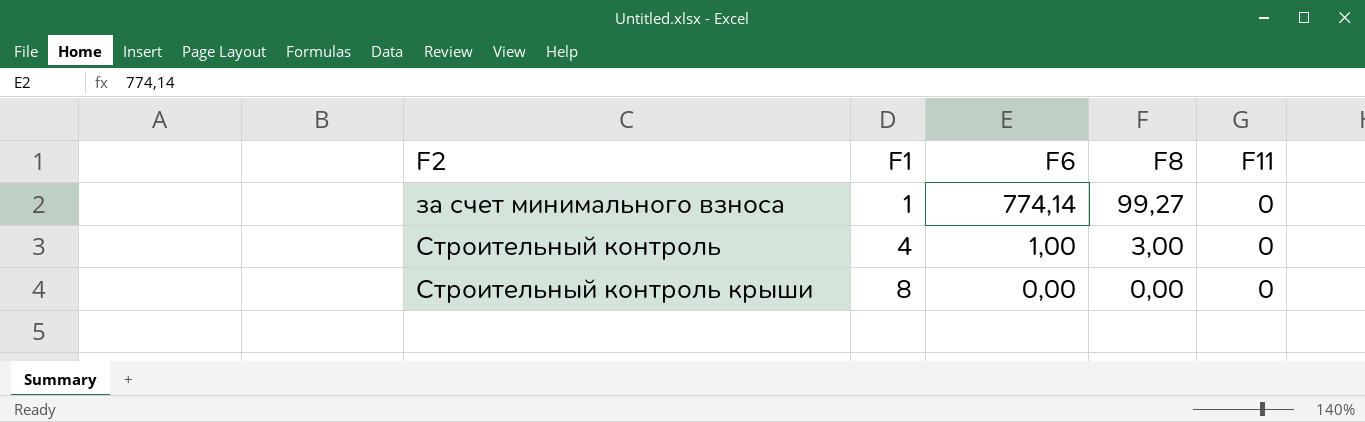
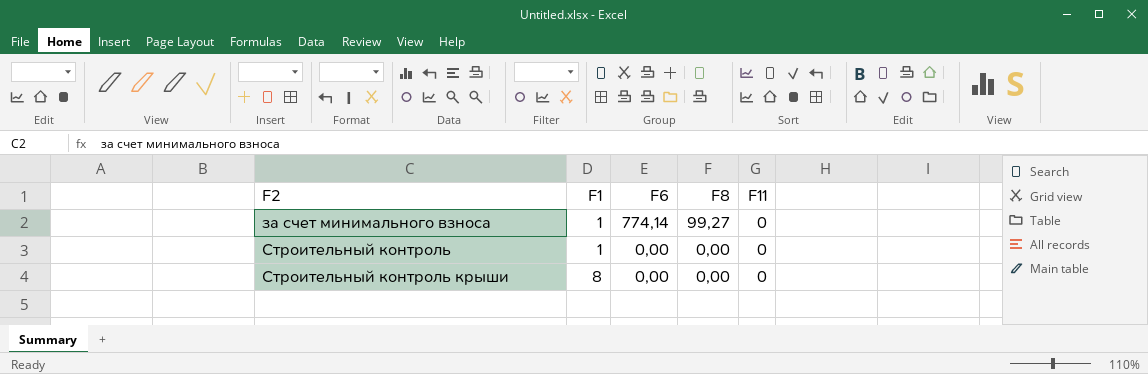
Строительный контроль | F1: 4 -> 1
Строительный контроль | F6: 1,00 -> 0,00
Строительный контроль | F8: 3,00 -> 0,00

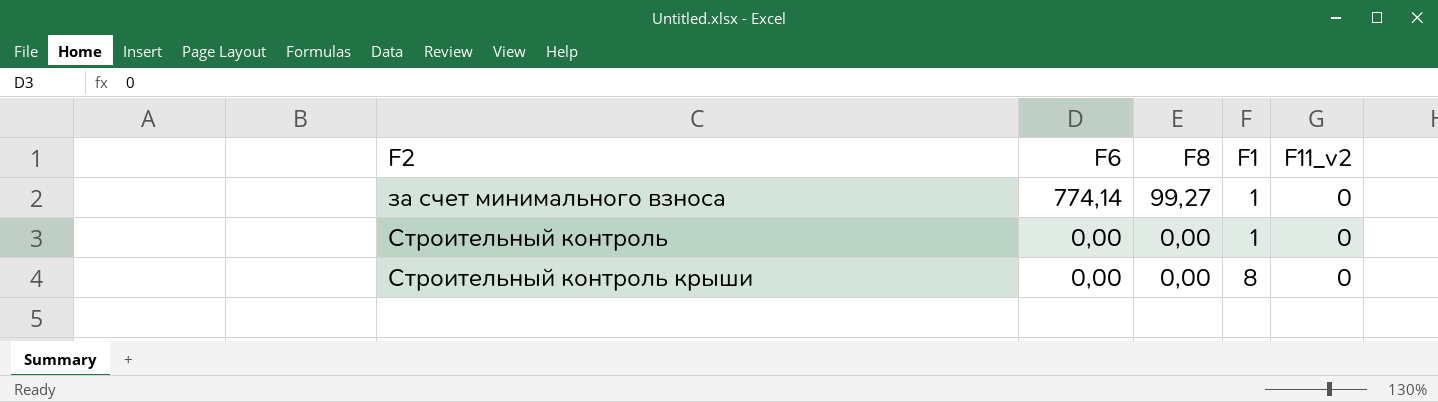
column F1 | position: 2 -> 4
column name: F11 -> F11_v2

